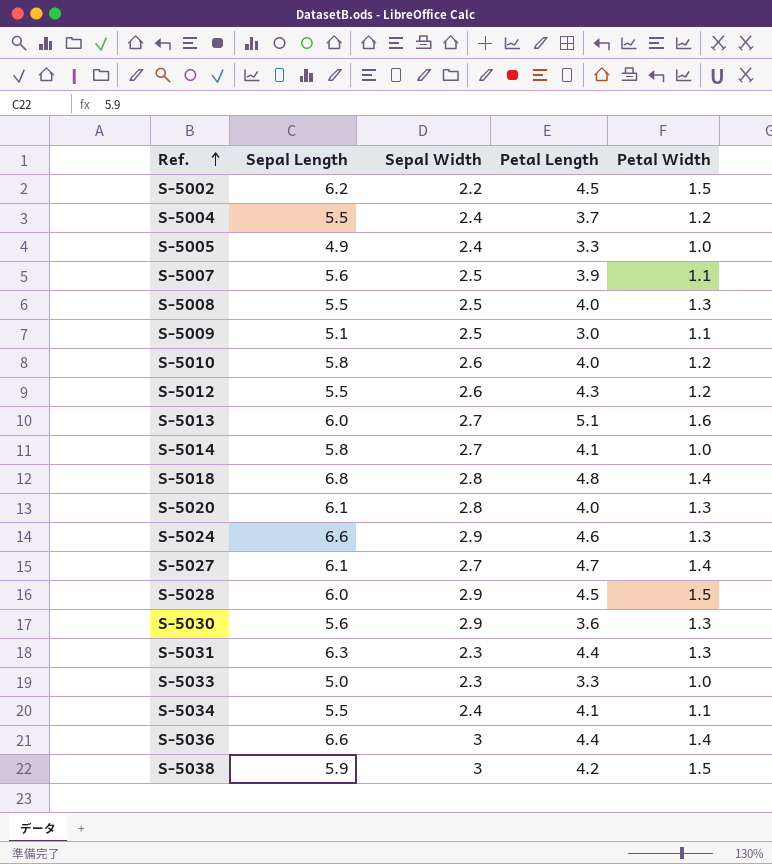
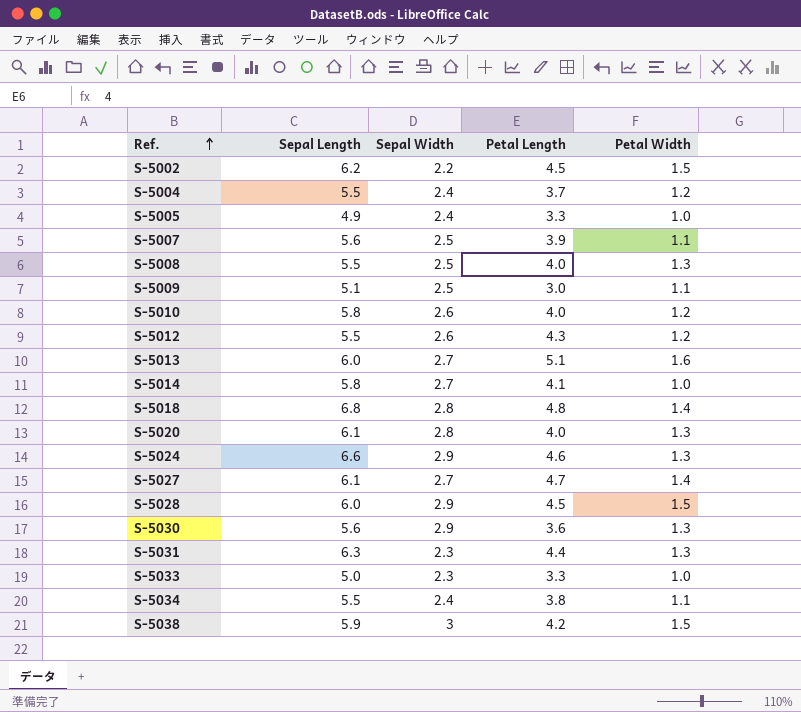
row S-5036: 6.6 | 3 | 4.4 | 1.4 -> none
S-5034 | Petal Length: 4.1 -> 3.8

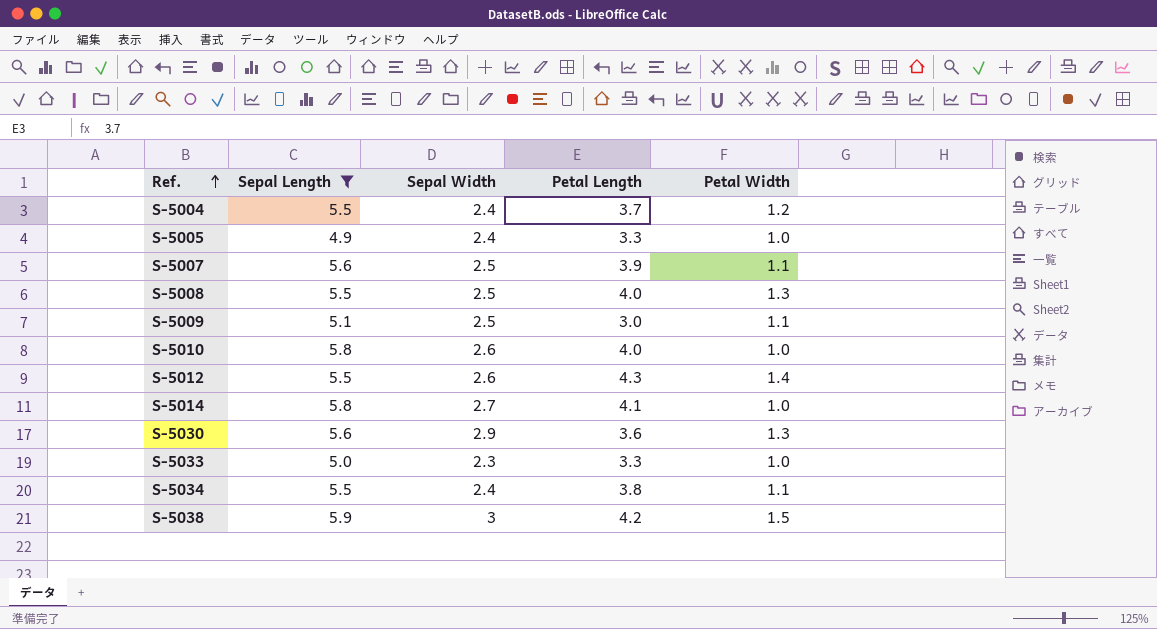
filter: none -> Sepal Length <= 5.9
S-5010 | Petal Width: 1.2 -> 1.0
S-5012 | Petal Width: 1.2 -> 1.4

